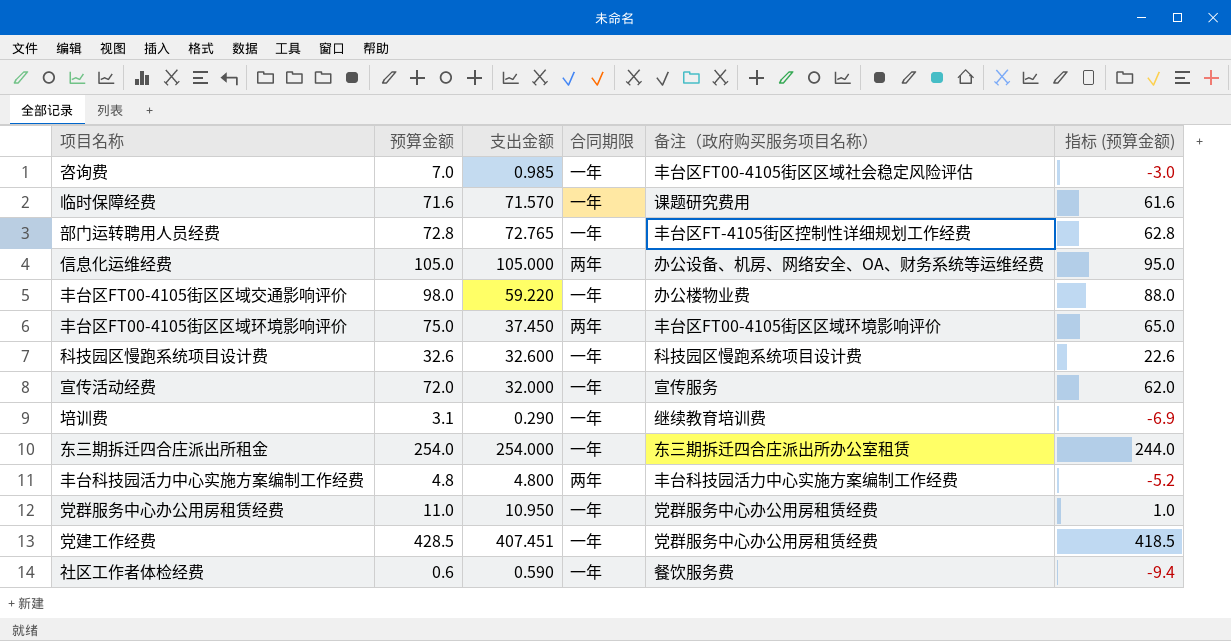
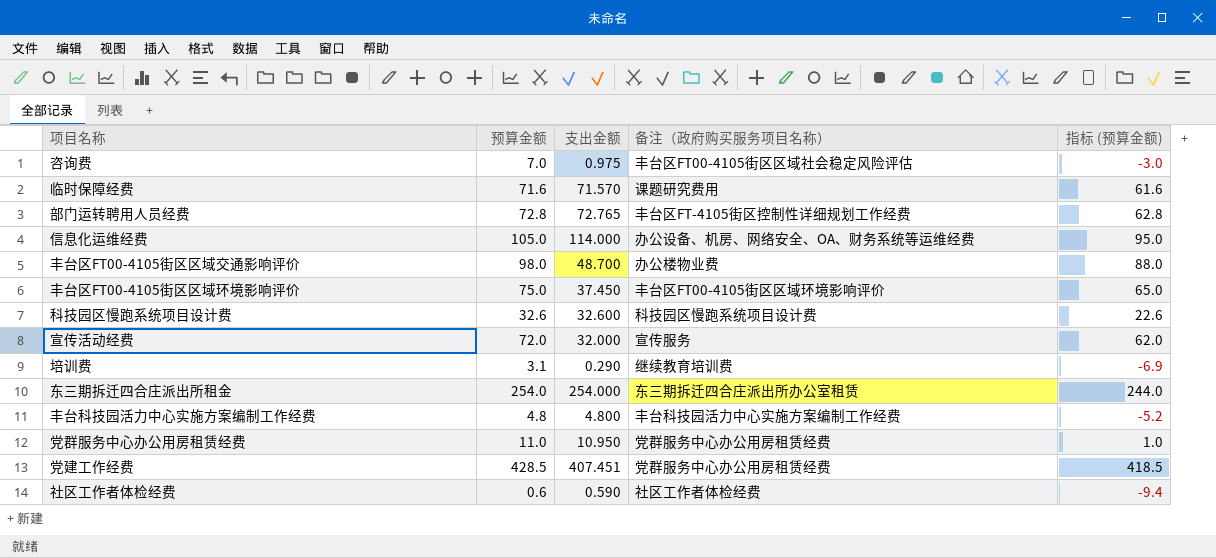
column 合同期限 | position: 4 -> none
咨询费 | 支出金额: 0.985 -> 0.975
信息化运维经费 | 支出金额: 105.000 -> 114.000
丰台区FT00-4105街区区域交通影响评价 | 支出金额: 59.220 -> 48.700
社区工作者体检经费 | 备注（政府购买服务项目名称）: 餐饮服务费 -> 社区工作者体检经费

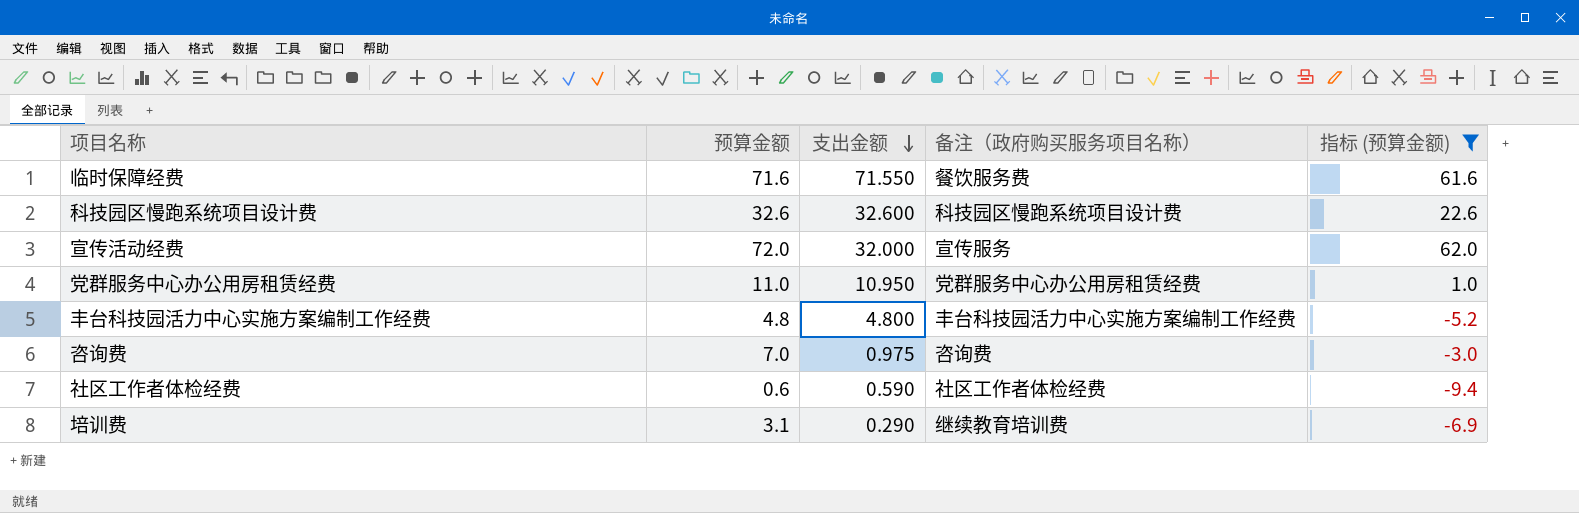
filter: none -> 指标 (预算金额) <= 62.0
row order: none -> 支出金额 descending
临时保障经费 | 支出金额: 71.570 -> 71.550
临时保障经费 | 备注（政府购买服务项目名称）: 课题研究费用 -> 餐饮服务费
咨询费 | 备注（政府购买服务项目名称）: 丰台区FT00-4105街区区域社会稳定风险评估 -> 咨询费

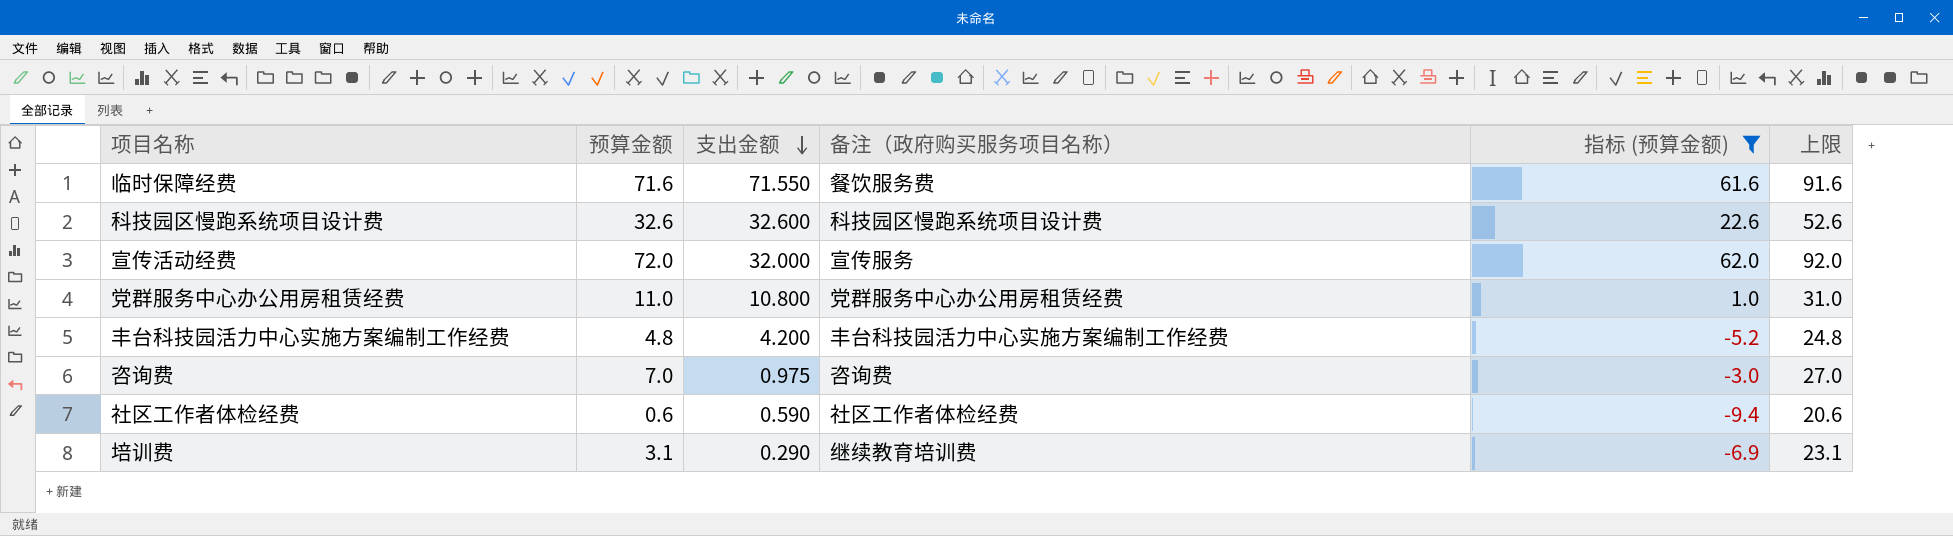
column 上限 | formula: none -> [预算金额] + 20
党群服务中心办公用房租赁经费 | 支出金额: 10.950 -> 10.800
丰台科技园活力中心实施方案编制工作经费 | 支出金额: 4.800 -> 4.200

